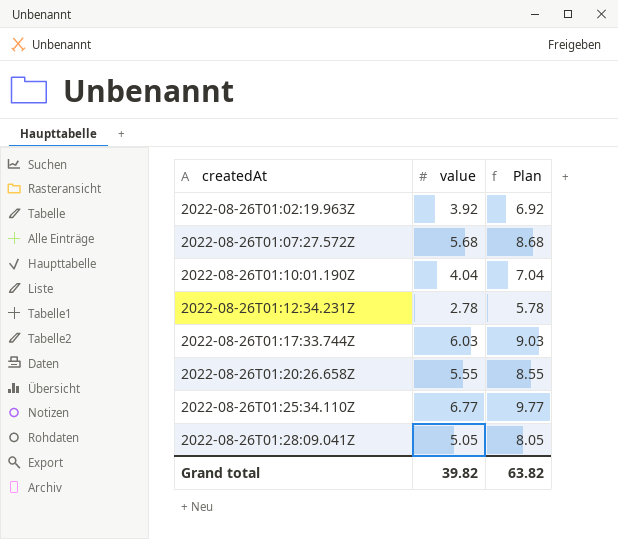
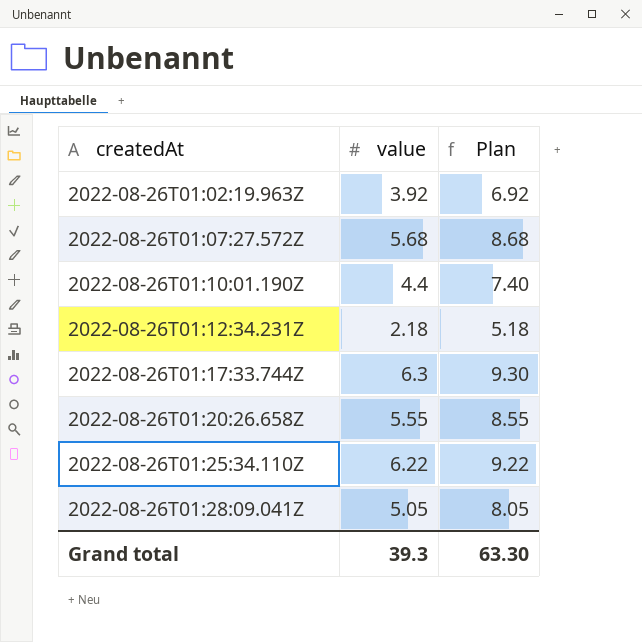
2022-08-26T01:10:01.190Z | value: 4.04 -> 4.4
2022-08-26T01:10:01.190Z | Plan: 7.04 -> 7.40
2022-08-26T01:12:34.231Z | value: 2.78 -> 2.18
2022-08-26T01:12:34.231Z | Plan: 5.78 -> 5.18
2022-08-26T01:17:33.744Z | value: 6.03 -> 6.3
2022-08-26T01:17:33.744Z | Plan: 9.03 -> 9.30
2022-08-26T01:25:34.110Z | value: 6.77 -> 6.22
2022-08-26T01:25:34.110Z | Plan: 9.77 -> 9.22
Grand total | value: 39.82 -> 39.3
Grand total | Plan: 63.82 -> 63.30

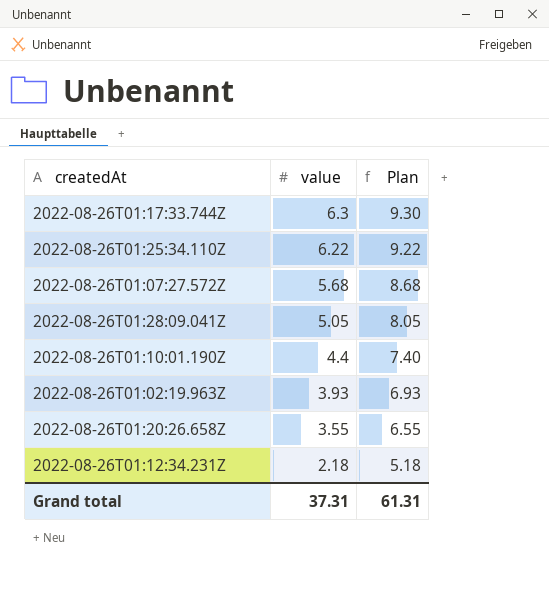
row order: createdAt ascending -> value descending
2022-08-26T01:02:19.963Z | value: 3.92 -> 3.93
2022-08-26T01:02:19.963Z | Plan: 6.92 -> 6.93
2022-08-26T01:20:26.658Z | value: 5.55 -> 3.55
2022-08-26T01:20:26.658Z | Plan: 8.55 -> 6.55
Grand total | value: 39.3 -> 37.31
Grand total | Plan: 63.30 -> 61.31

